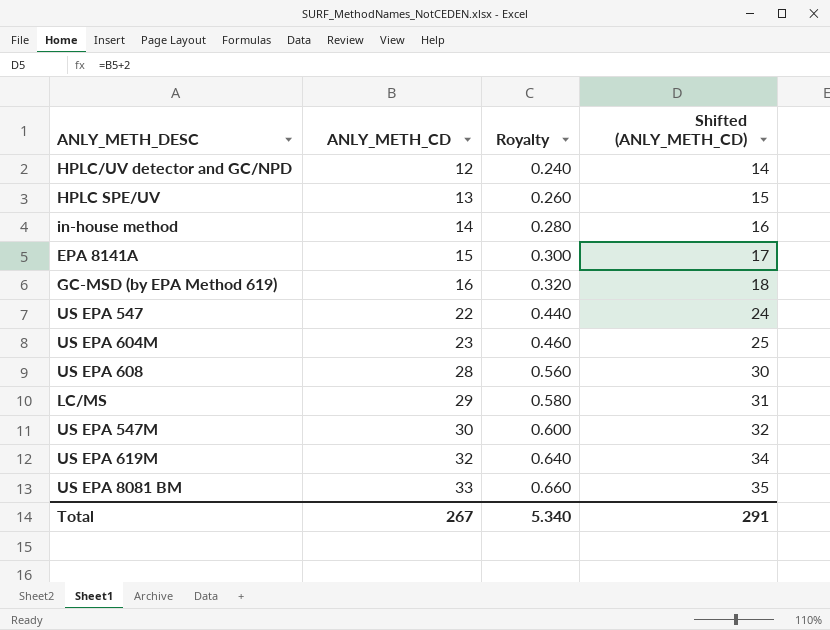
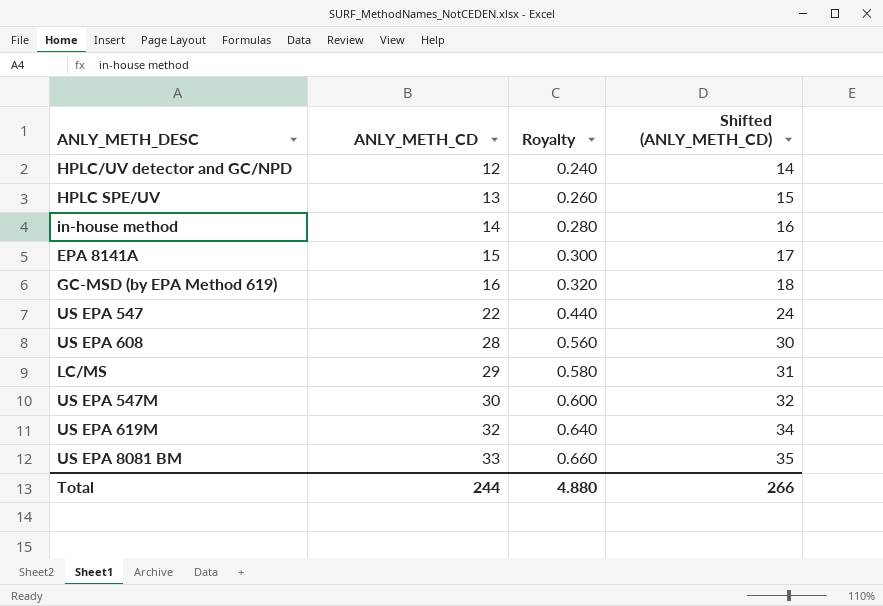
row US EPA 604M: 23 | 0.460 | 25 -> none
Total | ANLY_METH_CD: 267 -> 244
Total | Royalty: 5.340 -> 4.880
Total | Shifted (ANLY_METH_CD): 291 -> 266

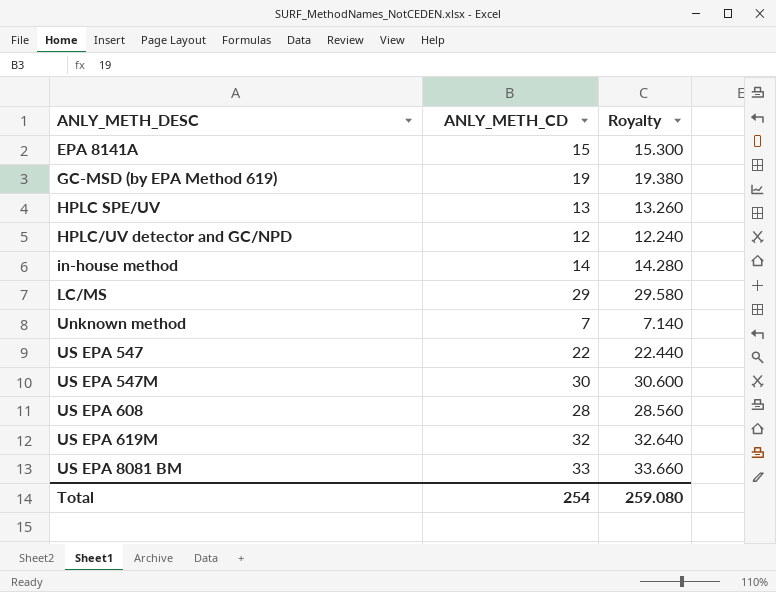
row order: ANLY_METH_CD ascending -> ANLY_METH_DESC ascending
column Shifted (ANLY_METH_CD) | formula: [ANLY_METH_CD] + 2 -> none
column Royalty | formula: [ANLY_METH_CD] * 0.02 -> [ANLY_METH_CD] * 1.02
GC-MSD (by EPA Method 619) | ANLY_METH_CD: 16 -> 19
row Unknown method: none -> 7 | 7.140
Total | ANLY_METH_CD: 244 -> 254
Total | Royalty: 4.880 -> 259.080

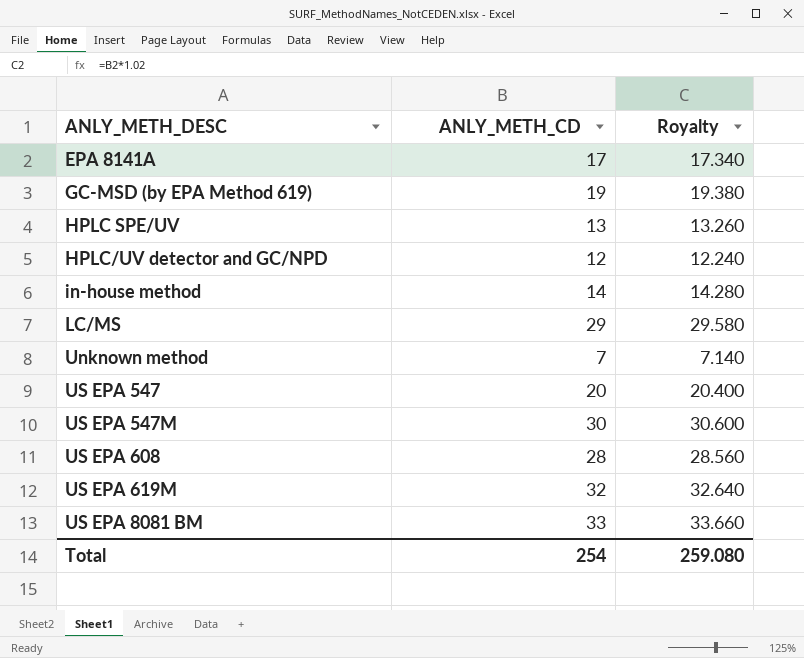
EPA 8141A | ANLY_METH_CD: 15 -> 17
EPA 8141A | Royalty: 15.300 -> 17.340
US EPA 547 | ANLY_METH_CD: 22 -> 20
US EPA 547 | Royalty: 22.440 -> 20.400

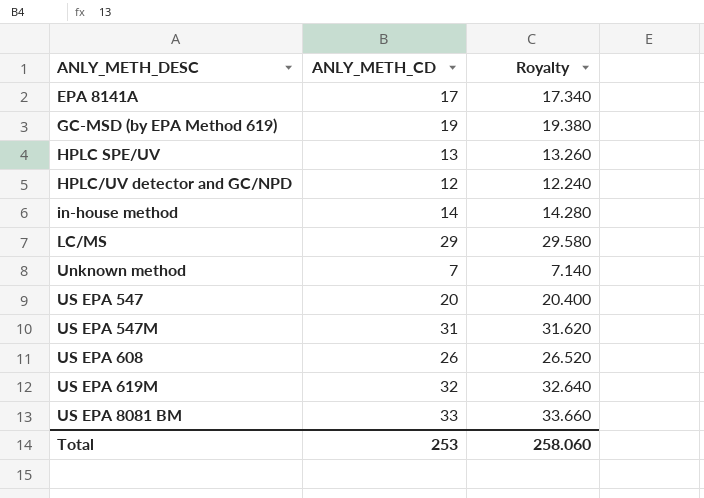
US EPA 547M | ANLY_METH_CD: 30 -> 31
US EPA 547M | Royalty: 30.600 -> 31.620
US EPA 608 | ANLY_METH_CD: 28 -> 26
US EPA 608 | Royalty: 28.560 -> 26.520
Total | ANLY_METH_CD: 254 -> 253
Total | Royalty: 259.080 -> 258.060

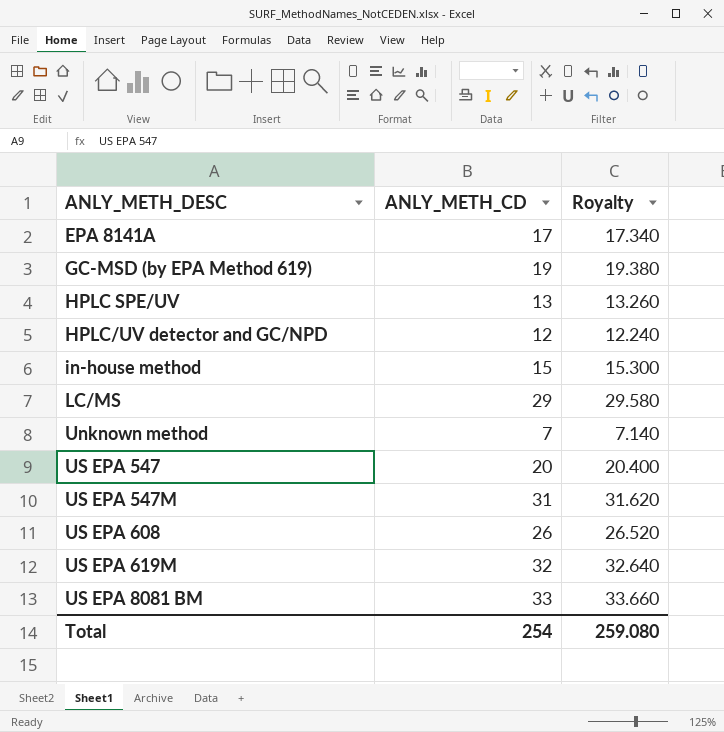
in-house method | ANLY_METH_CD: 14 -> 15
in-house method | Royalty: 14.280 -> 15.300
Total | ANLY_METH_CD: 253 -> 254
Total | Royalty: 258.060 -> 259.080

